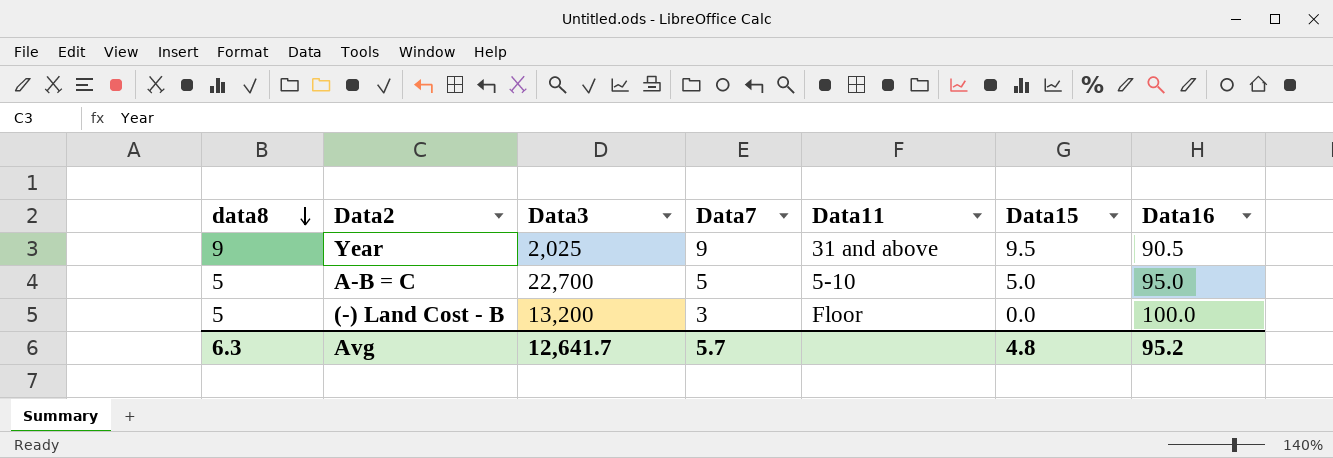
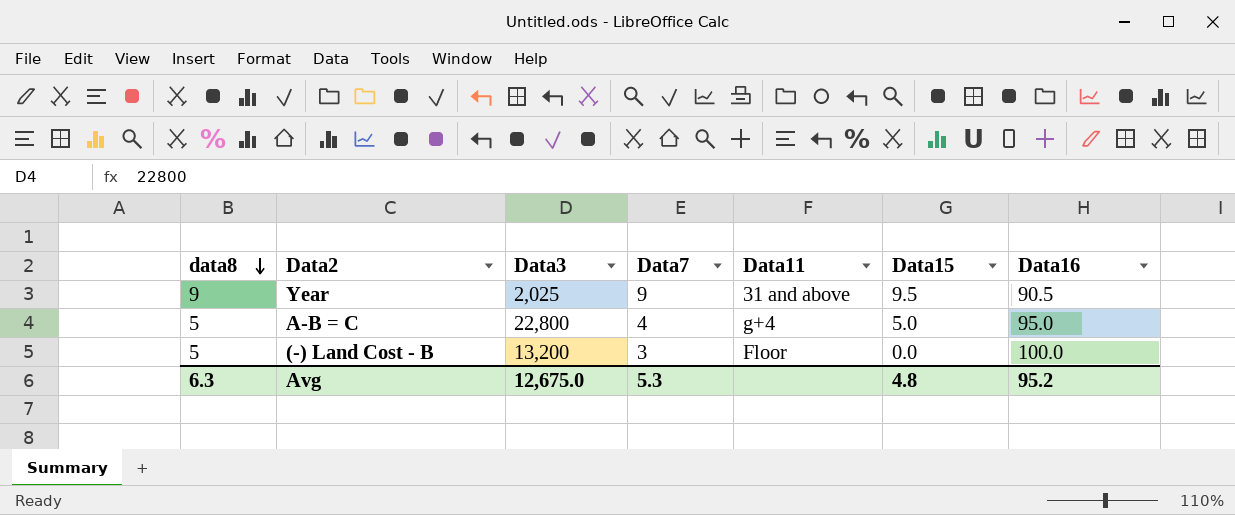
A-B = C | Data3: 22,700 -> 22,800
A-B = C | Data7: 5 -> 4
A-B = C | Data11: 5-10 -> g+4
Avg | Data3: 12,641.7 -> 12,675.0
Avg | Data7: 5.7 -> 5.3

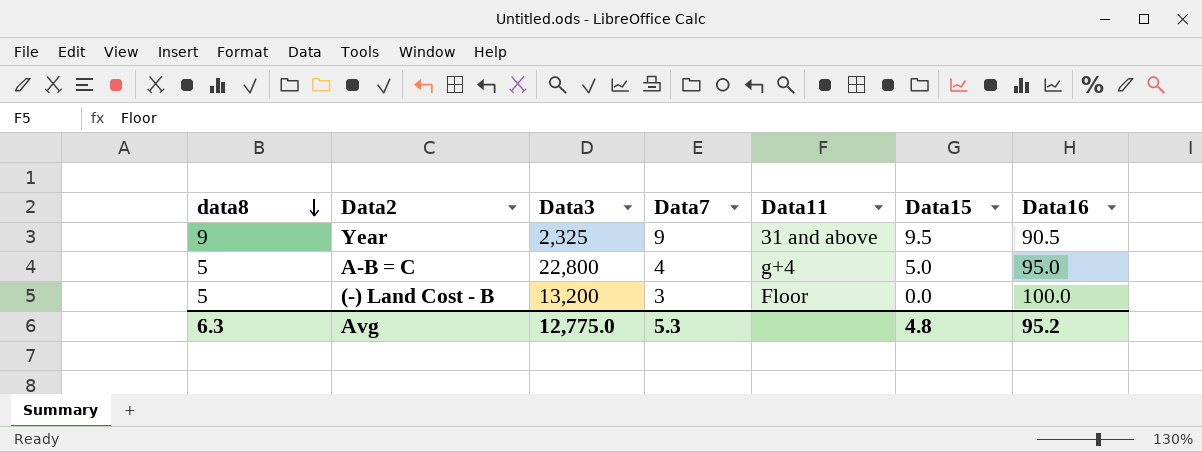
Year | Data3: 2,025 -> 2,325
Avg | Data3: 12,675.0 -> 12,775.0

